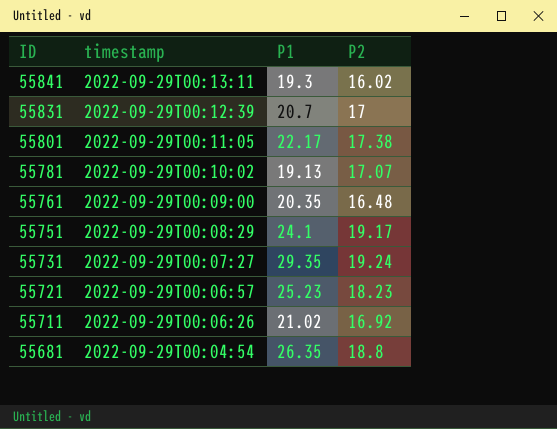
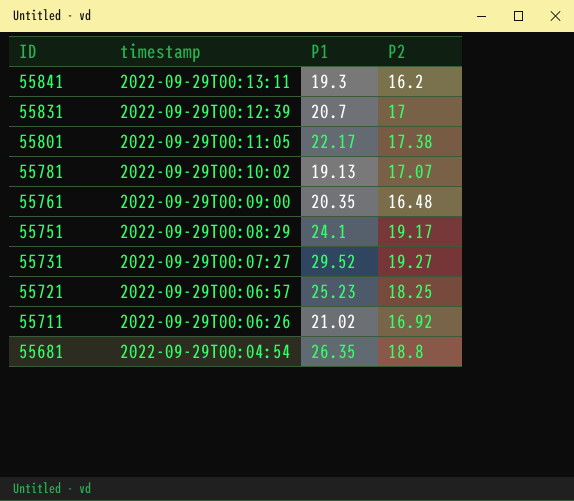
55841 | P2: 16.02 -> 16.2
55731 | P1: 29.35 -> 29.52
55731 | P2: 19.24 -> 19.27
55721 | P2: 18.23 -> 18.25

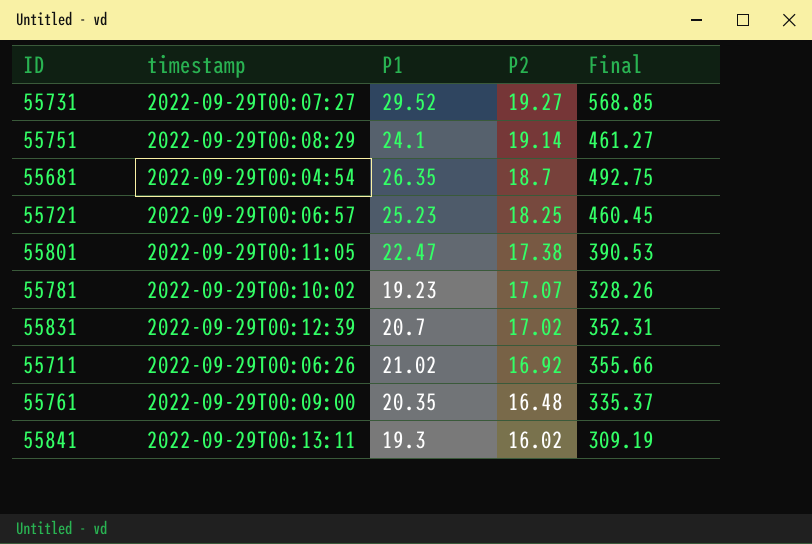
row order: ID descending -> P2 descending
column Final | formula: none -> [P1] * [P2]
55751 | P2: 19.17 -> 19.14
55681 | P2: 18.8 -> 18.7
55801 | P1: 22.17 -> 22.47
55781 | P1: 19.13 -> 19.23
55831 | P2: 17 -> 17.02
55841 | P2: 16.2 -> 16.02

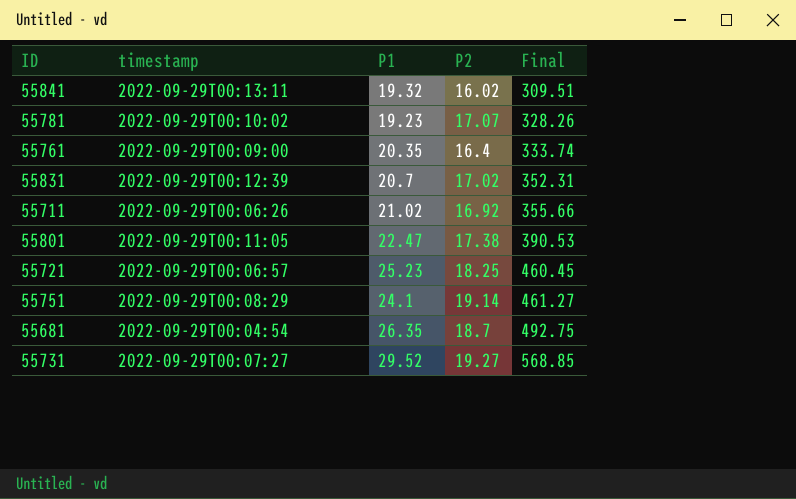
row order: P2 descending -> Final ascending
55841 | P1: 19.3 -> 19.32
55841 | Final: 309.19 -> 309.51
55761 | P2: 16.48 -> 16.4
55761 | Final: 335.37 -> 333.74

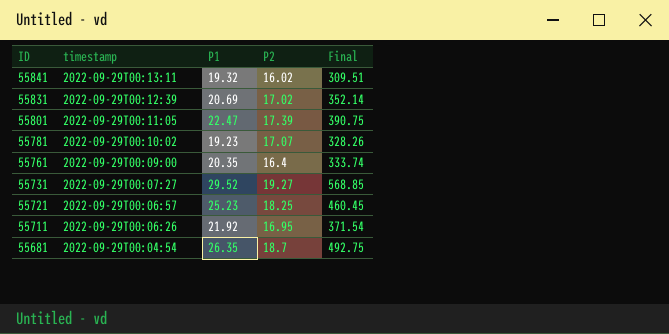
row order: Final ascending -> ID descending
row 55751: 2022-09-29T00:08:29 | 24.1 | 19.14 | 461.27 -> none
55831 | P1: 20.7 -> 20.69
55831 | Final: 352.31 -> 352.14
55801 | P2: 17.38 -> 17.39
55801 | Final: 390.53 -> 390.75
55711 | P1: 21.02 -> 21.92
55711 | P2: 16.92 -> 16.95
55711 | Final: 355.66 -> 371.54

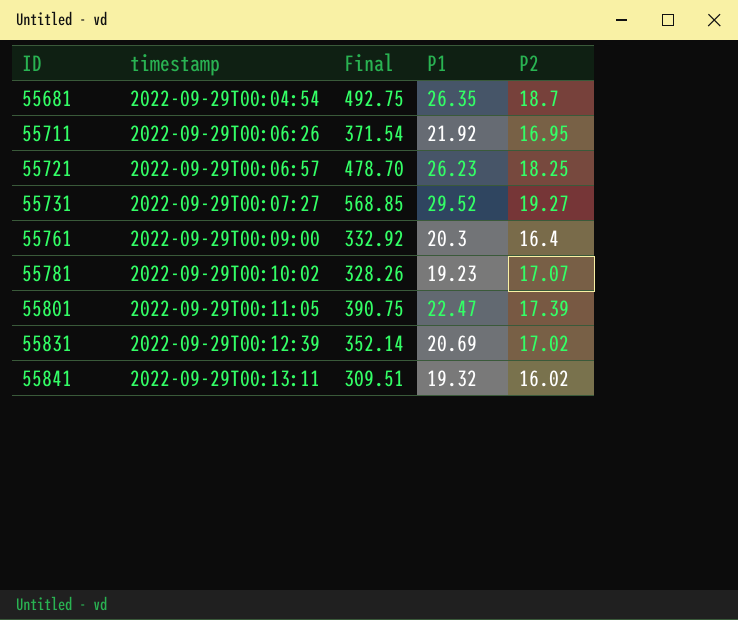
row order: ID descending -> ID ascending
column Final | position: 5 -> 3
55721 | Final: 460.45 -> 478.70
55721 | P1: 25.23 -> 26.23
55761 | Final: 333.74 -> 332.92
55761 | P1: 20.35 -> 20.3

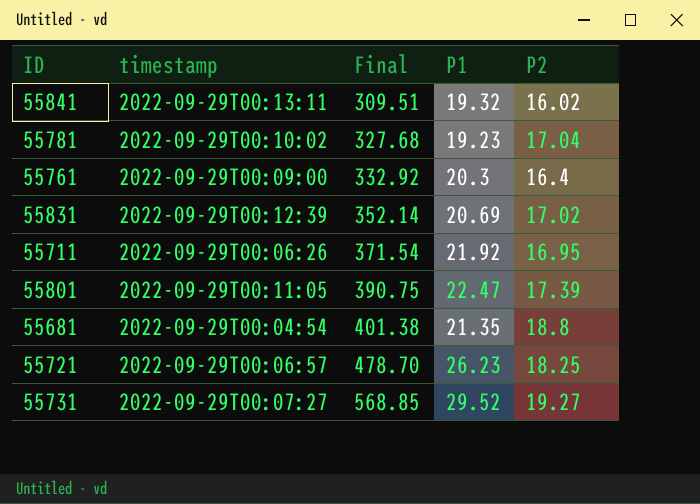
row order: ID ascending -> Final ascending
55781 | Final: 328.26 -> 327.68
55781 | P2: 17.07 -> 17.04
55681 | Final: 492.75 -> 401.38
55681 | P1: 26.35 -> 21.35
55681 | P2: 18.7 -> 18.8

